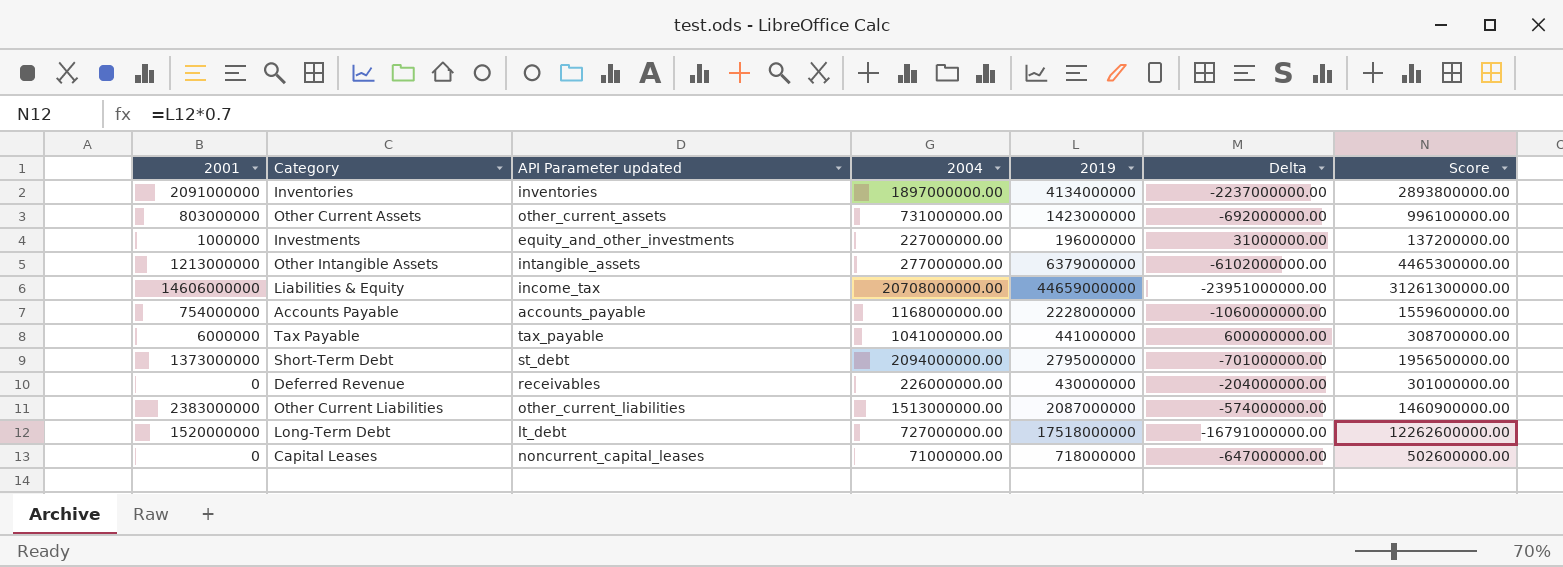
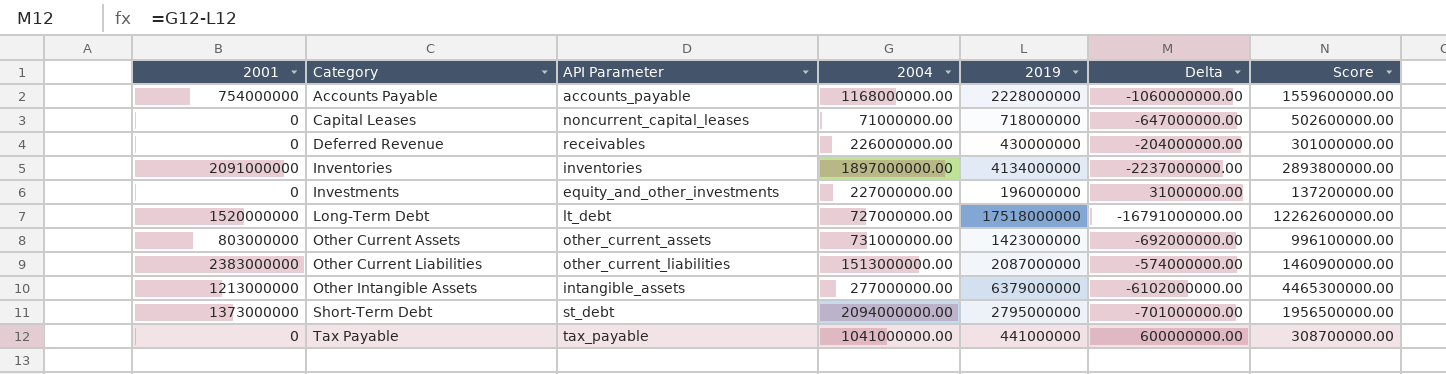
row order: none -> Category ascending
column name: API Parameter updated -> API Parameter
row Liabilities & Equity: 14606000000 | income_tax | 20708000000.00 | 44659000000 | -23951000000.00 | 31261300000.00 -> none
Investments | 2001: 1000000 -> 0
Tax Payable | 2001: 6000000 -> 0

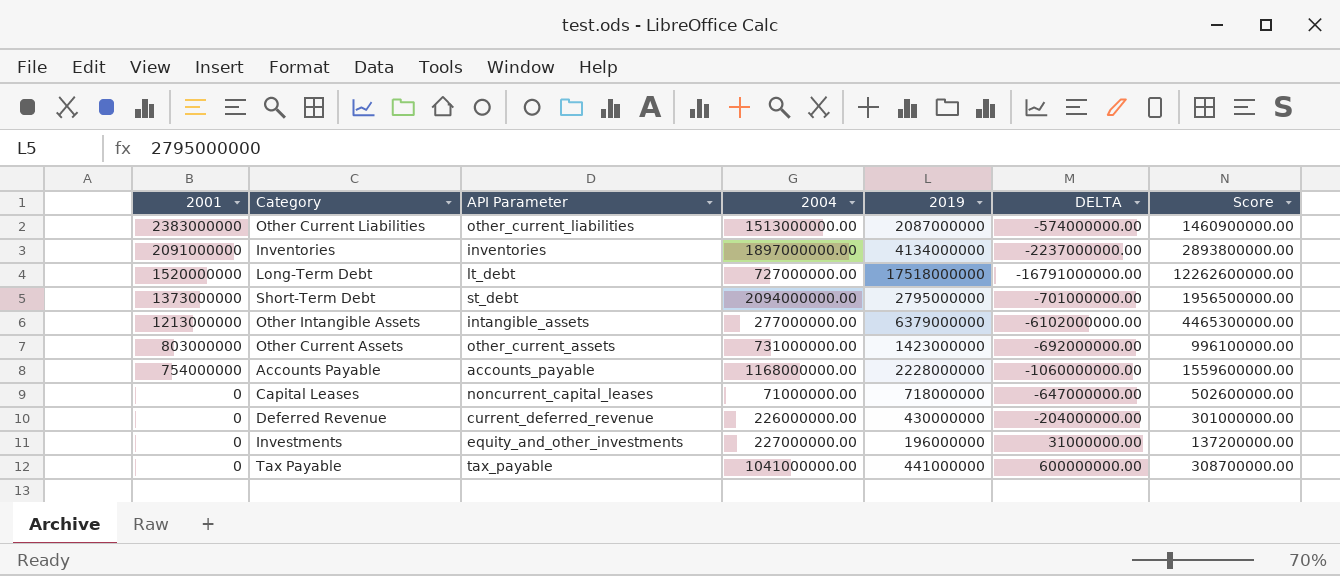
row order: Category ascending -> 2001 descending
column name: Delta -> DELTA
Deferred Revenue | API Parameter: receivables -> current_deferred_revenue

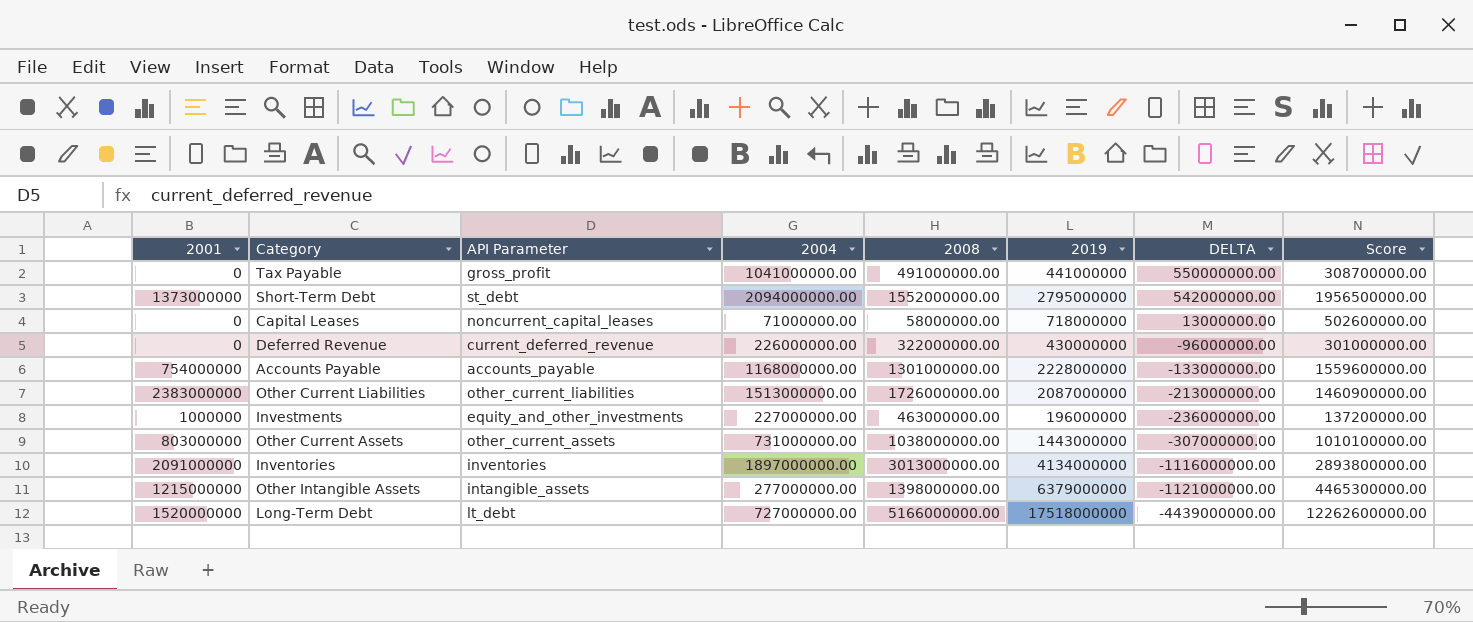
row order: 2001 descending -> DELTA descending
column 2008 | position: none -> 5
column DELTA | formula: [2004] - [2019] -> [2004] - [2008]
Tax Payable | API Parameter: tax_payable -> gross_profit
Investments | 2001: 0 -> 1000000
Other Current Assets | 2019: 1423000000 -> 1443000000
Other Current Assets | Score: 996100000.00 -> 1010100000.00
Other Intangible Assets | 2001: 1213000000 -> 1215000000

